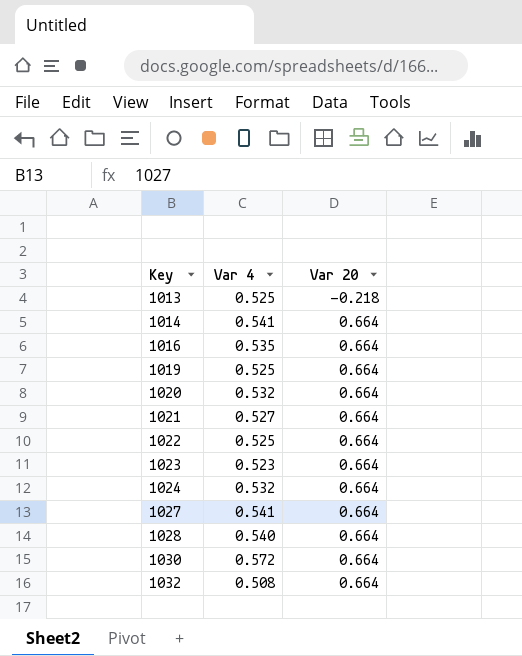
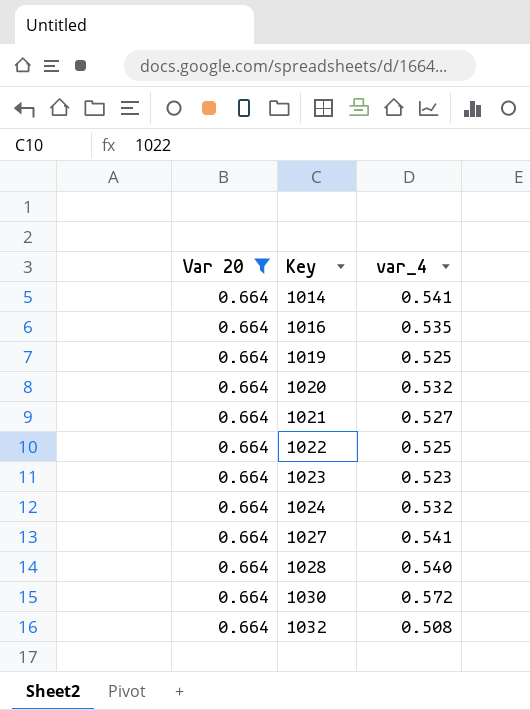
filter: none -> Var 20 = 0.664
column Var 20 | position: 3 -> 1
column name: Var 4 -> var_4

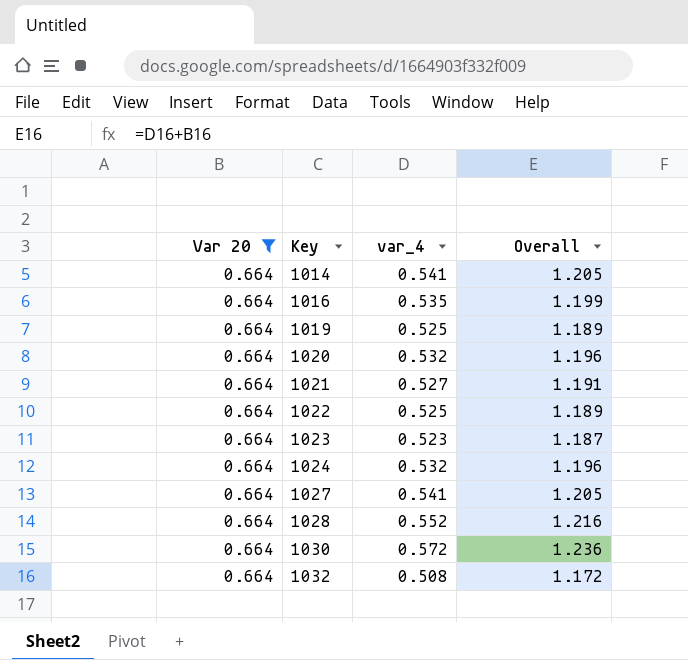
column Overall | formula: none -> [Var 20] + [var_4]
1028 | var_4: 0.540 -> 0.552

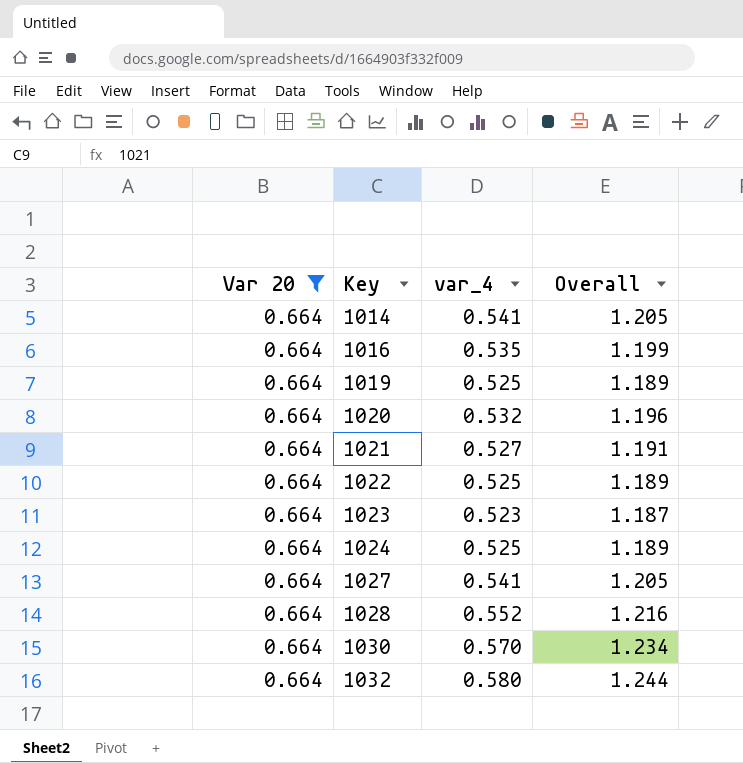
1024 | var_4: 0.532 -> 0.525
1024 | Overall: 1.196 -> 1.189
1030 | var_4: 0.572 -> 0.570
1030 | Overall: 1.236 -> 1.234
1032 | var_4: 0.508 -> 0.580
1032 | Overall: 1.172 -> 1.244

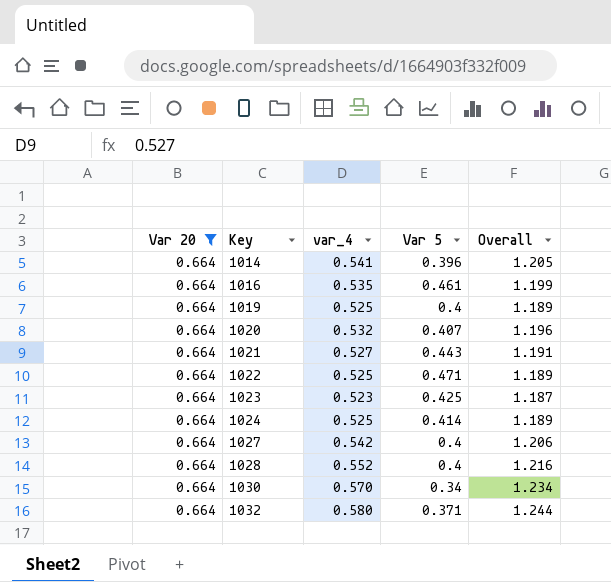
column Var 5 | position: none -> 4
1027 | var_4: 0.541 -> 0.542
1027 | Overall: 1.205 -> 1.206

